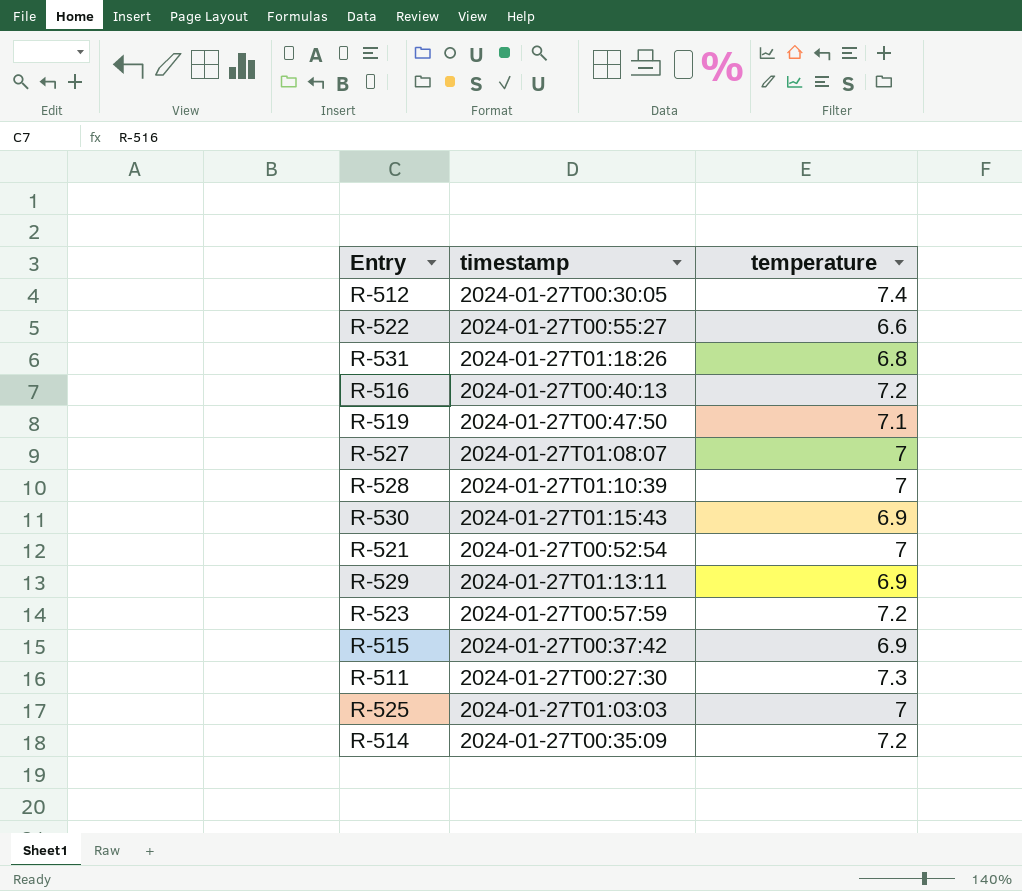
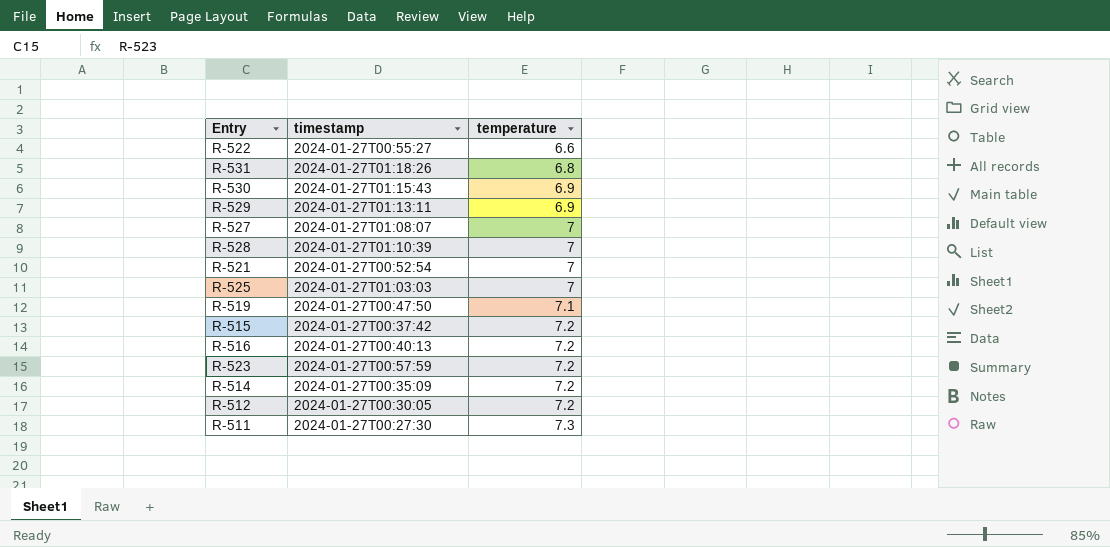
row order: none -> temperature ascending
R-515 | temperature: 6.9 -> 7.2
R-512 | temperature: 7.4 -> 7.2

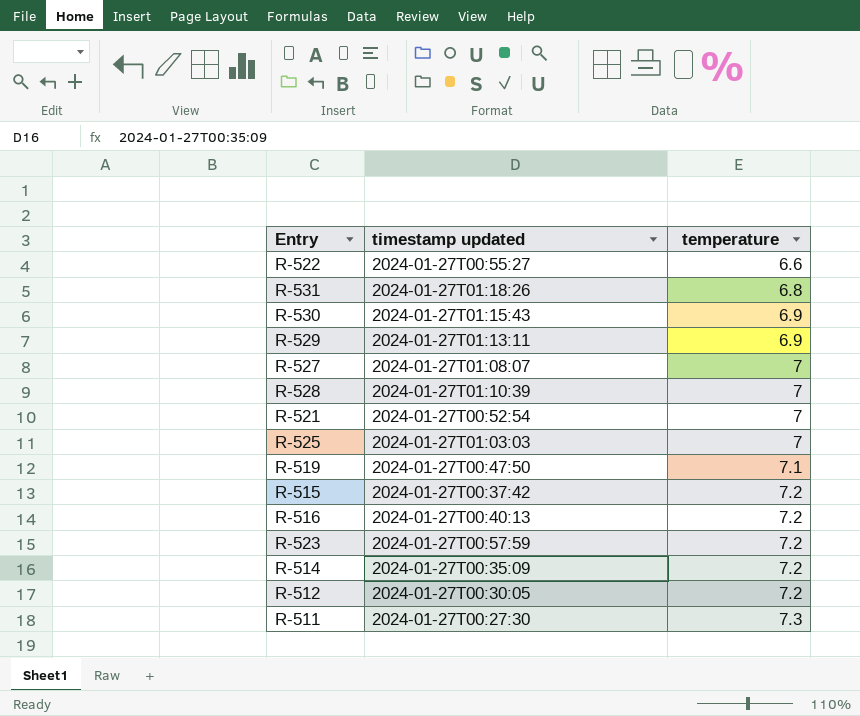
column name: timestamp -> timestamp updated

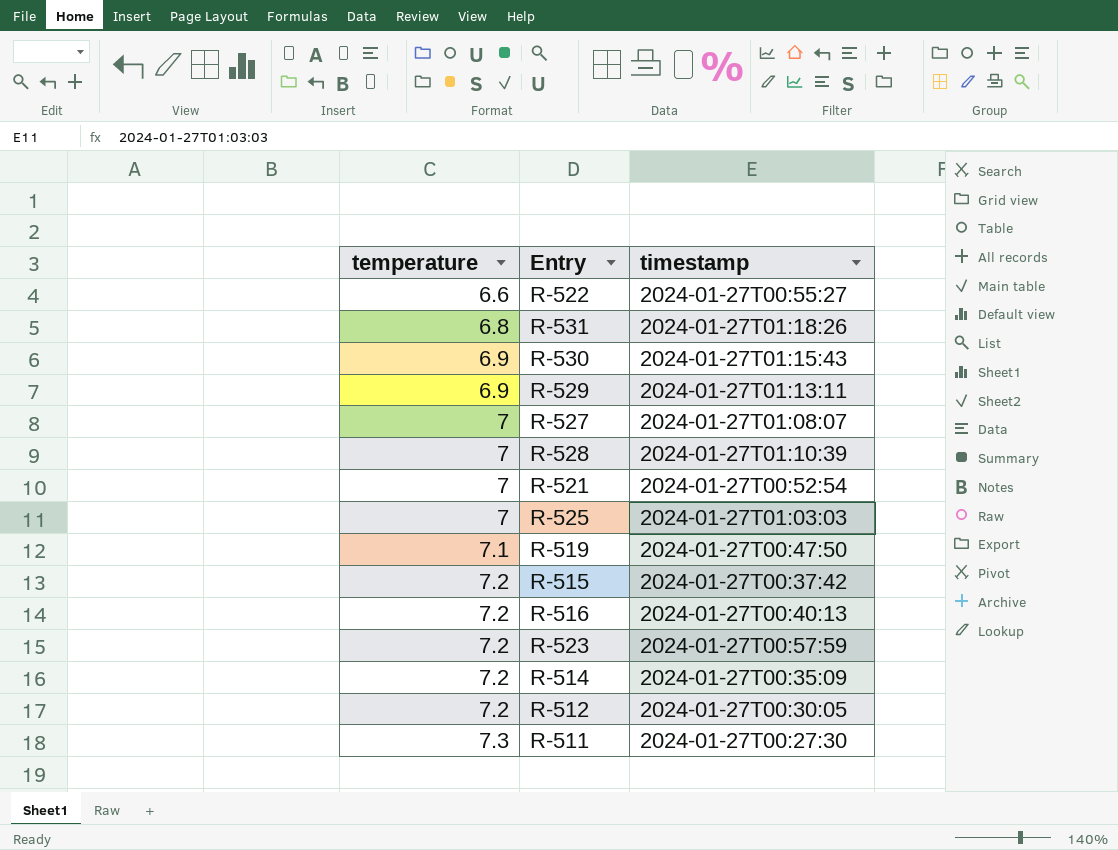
column temperature | position: 3 -> 1
column name: timestamp updated -> timestamp

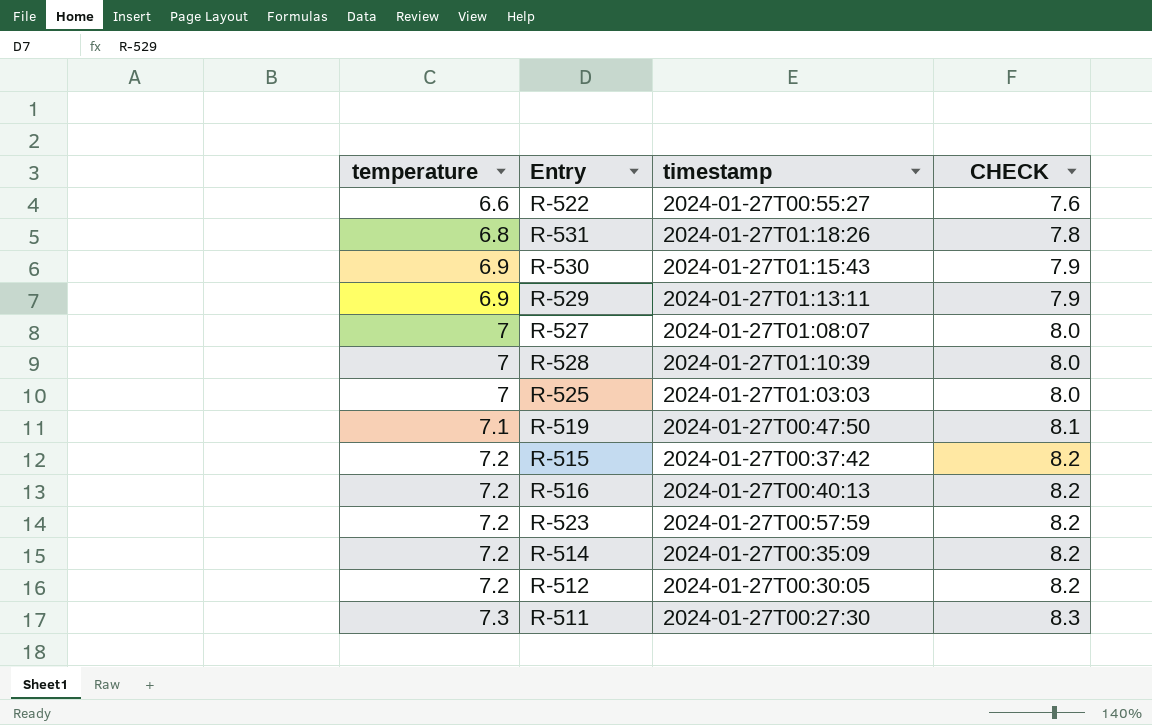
column CHECK | formula: none -> [temperature] + 1
row R-521: 7 | 2024-01-27T00:52:54 -> none

